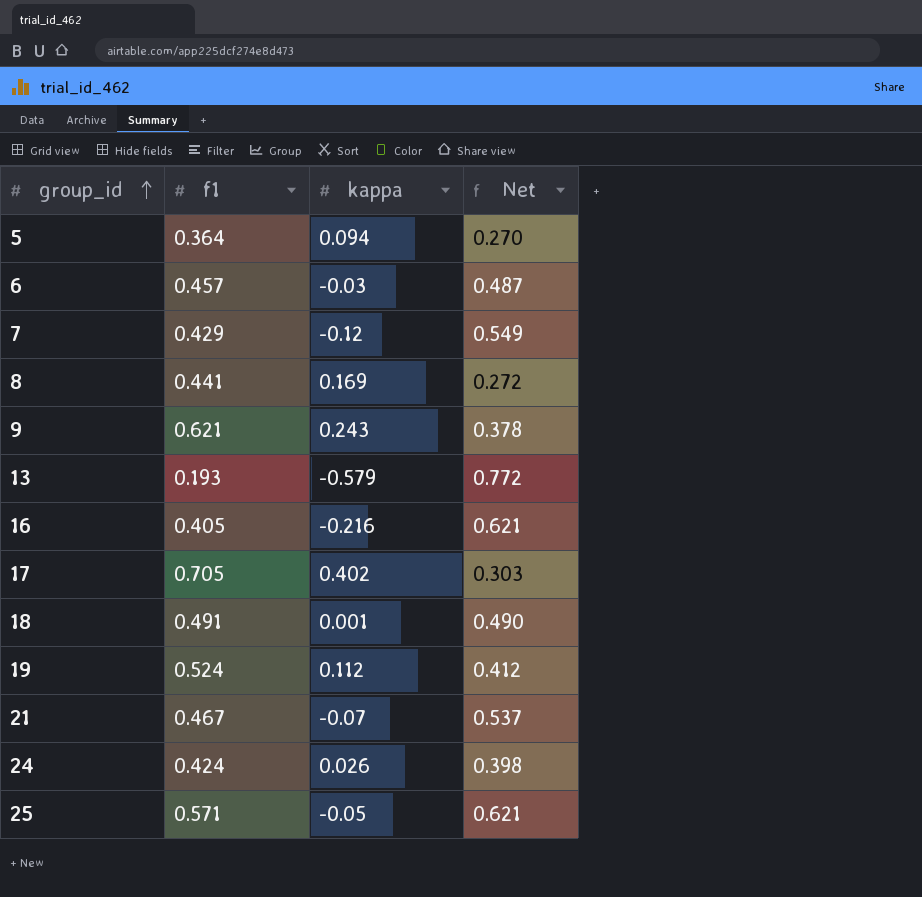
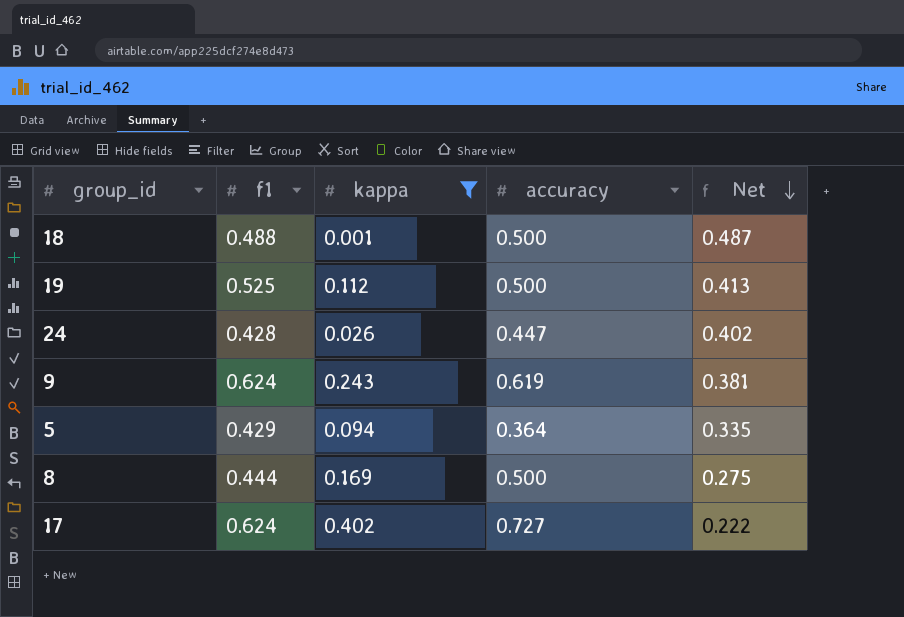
filter: none -> kappa >= 0.001
row order: group_id ascending -> Net descending
column accuracy | position: none -> 4
18 | f1: 0.491 -> 0.488
18 | Net: 0.490 -> 0.487
19 | f1: 0.524 -> 0.525
19 | Net: 0.412 -> 0.413
24 | f1: 0.424 -> 0.428
24 | Net: 0.398 -> 0.402
9 | f1: 0.621 -> 0.624
9 | Net: 0.378 -> 0.381
5 | f1: 0.364 -> 0.429
5 | Net: 0.270 -> 0.335
8 | f1: 0.441 -> 0.444
8 | Net: 0.272 -> 0.275
17 | f1: 0.705 -> 0.624
17 | Net: 0.303 -> 0.222

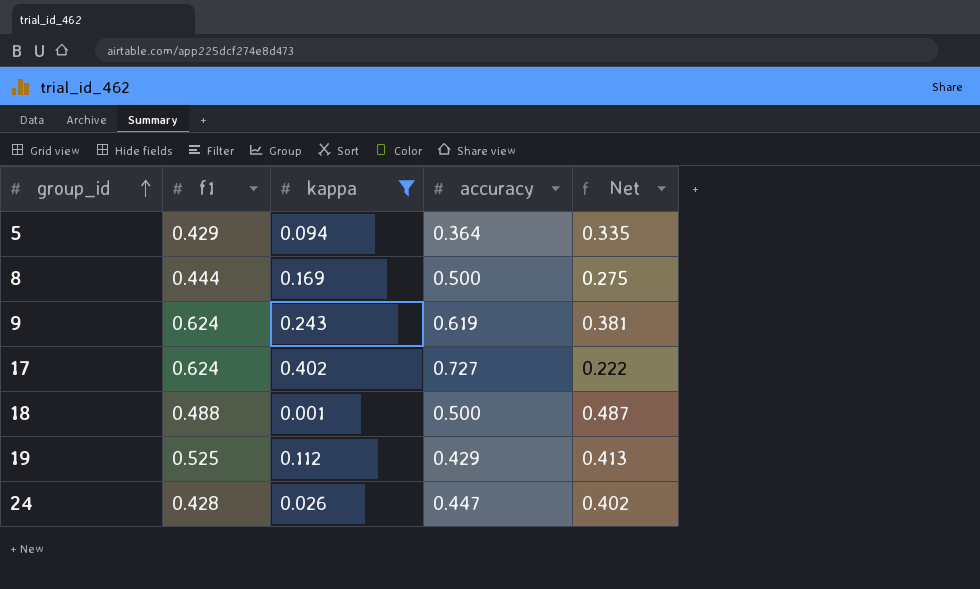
row order: Net descending -> group_id ascending
19 | accuracy: 0.500 -> 0.429

